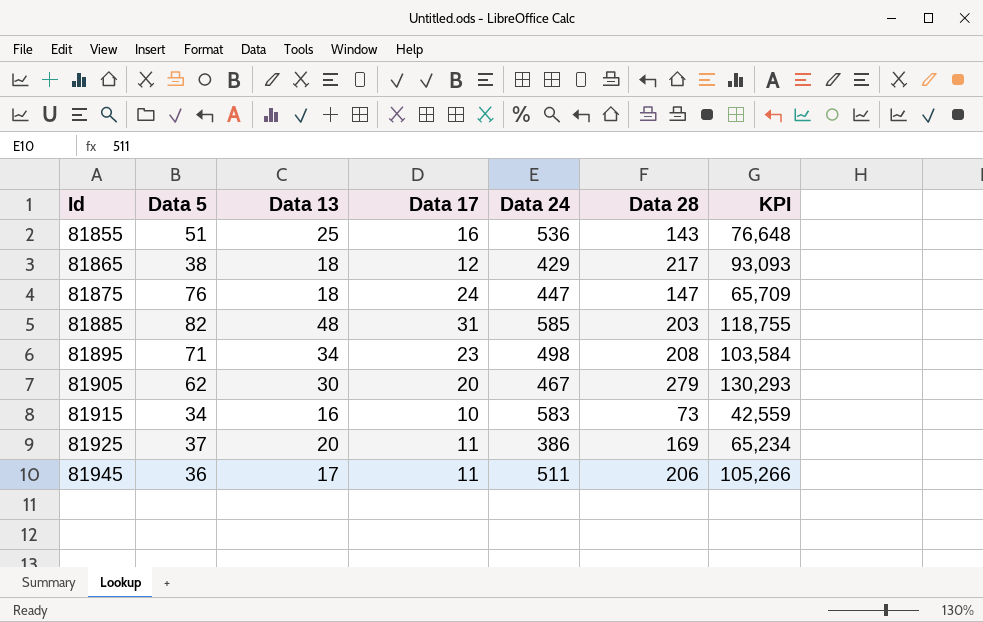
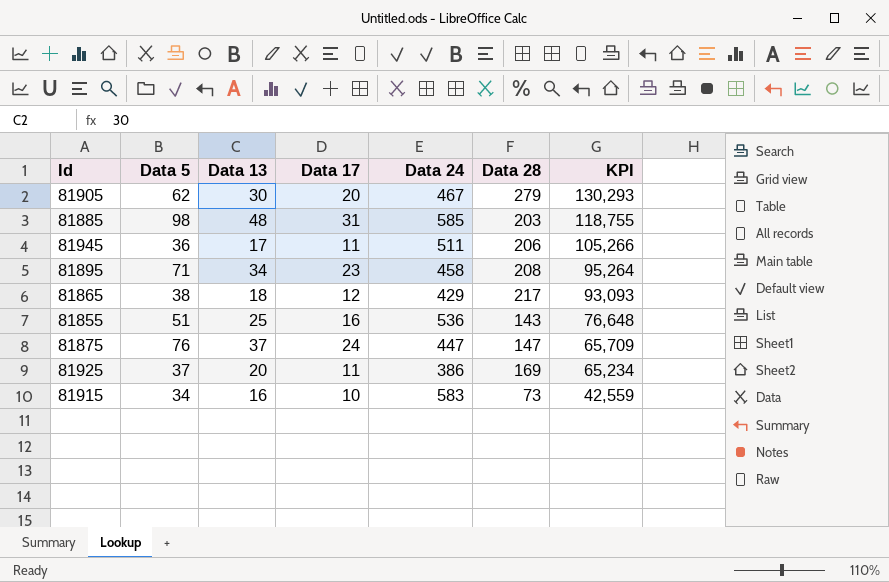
row order: Id ascending -> KPI descending
81885 | Data 5: 82 -> 98
81895 | Data 24: 498 -> 458
81895 | KPI: 103,584 -> 95,264
81875 | Data 13: 18 -> 37

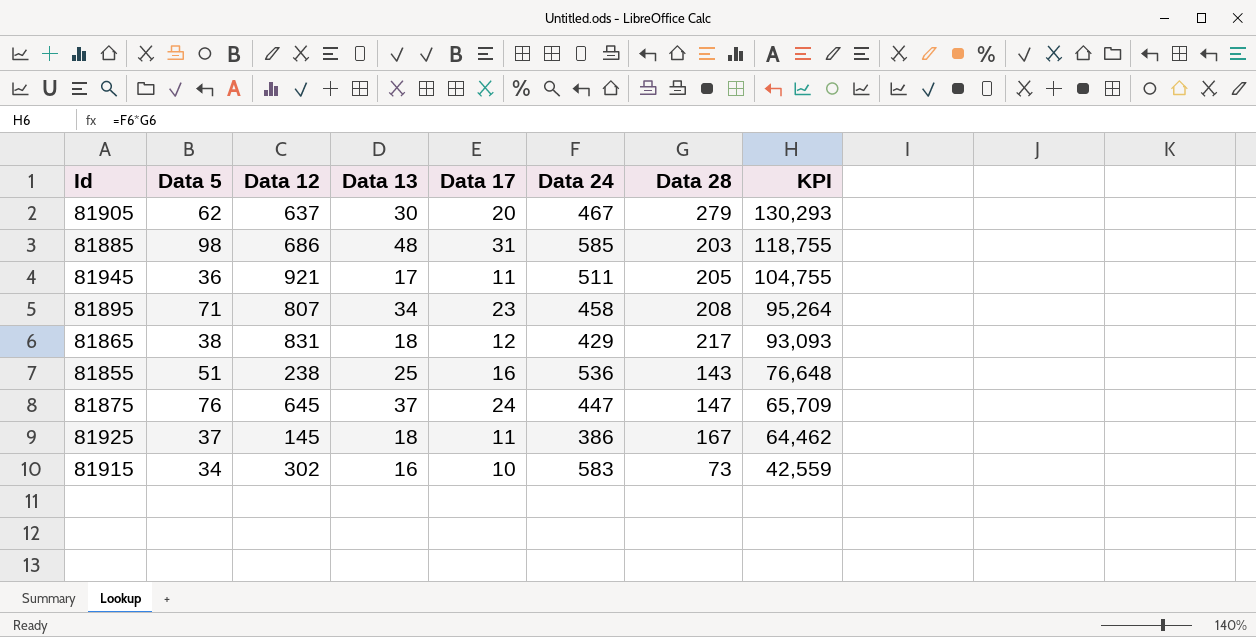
column Data 12 | position: none -> 3
81945 | Data 28: 206 -> 205
81945 | KPI: 105,266 -> 104,755
81925 | Data 13: 20 -> 18
81925 | Data 28: 169 -> 167
81925 | KPI: 65,234 -> 64,462

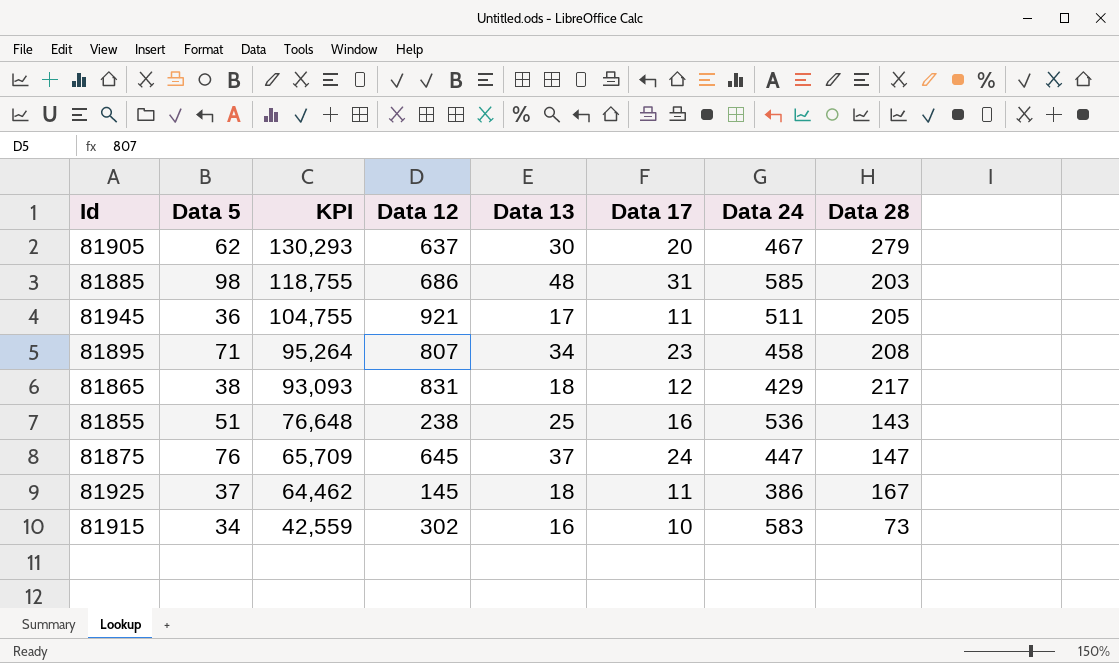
column KPI | position: 8 -> 3

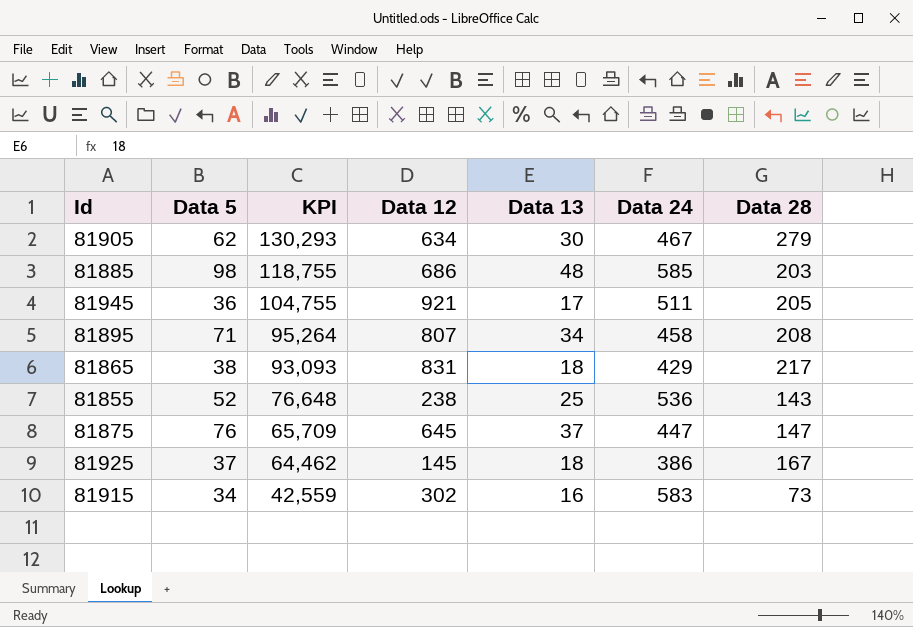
column Data 17 | position: 6 -> none
81905 | Data 12: 637 -> 634
81855 | Data 5: 51 -> 52

